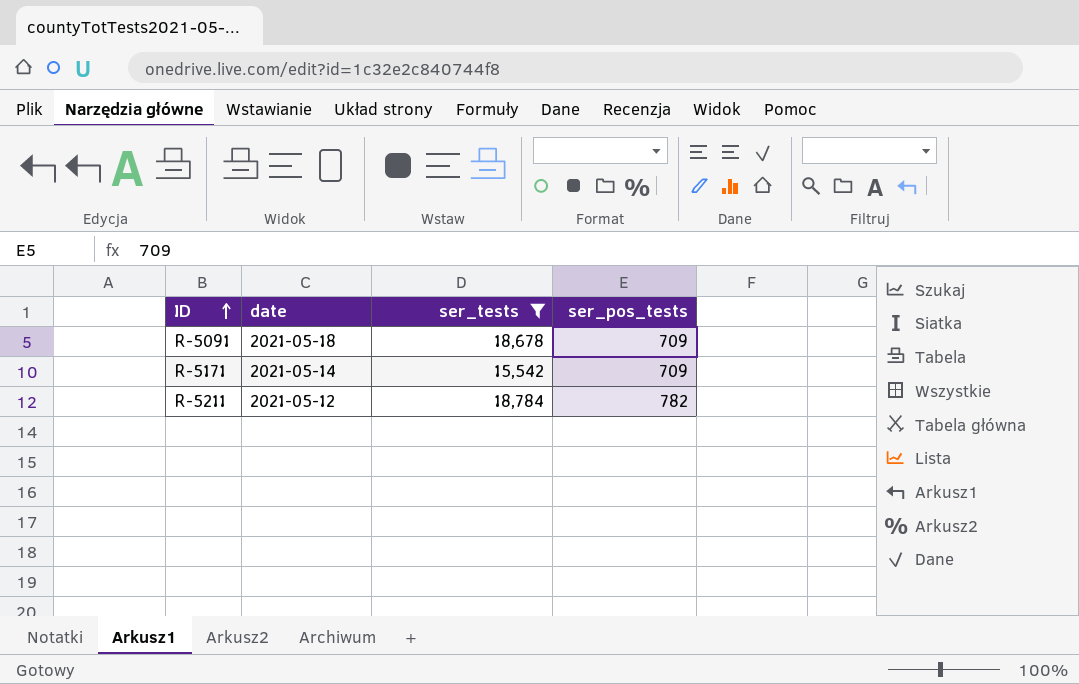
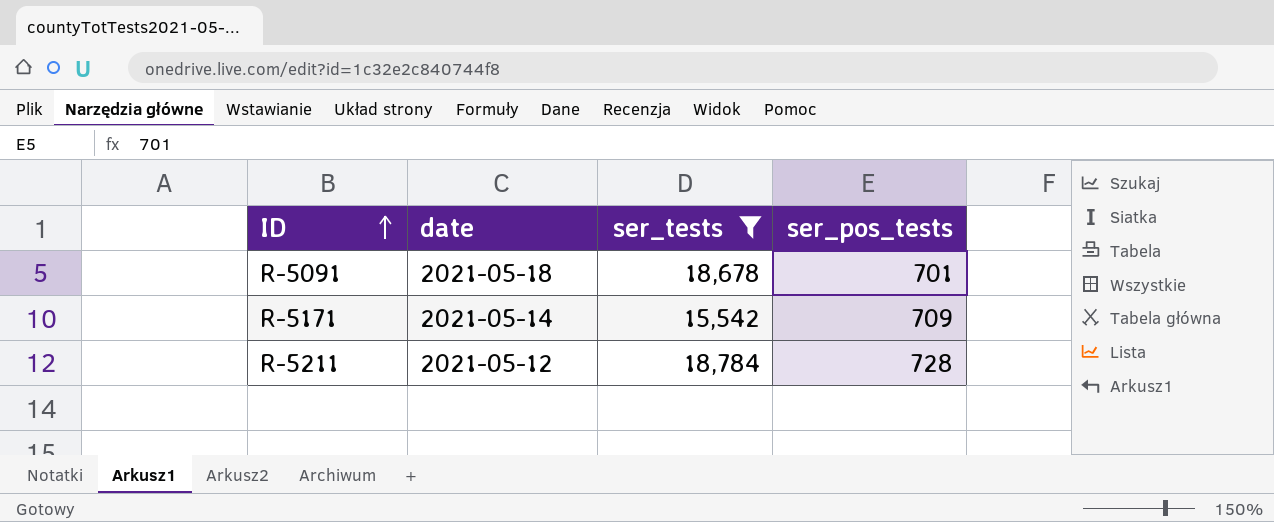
R-5091 | ser_pos_tests: 709 -> 701
R-5211 | ser_pos_tests: 782 -> 728

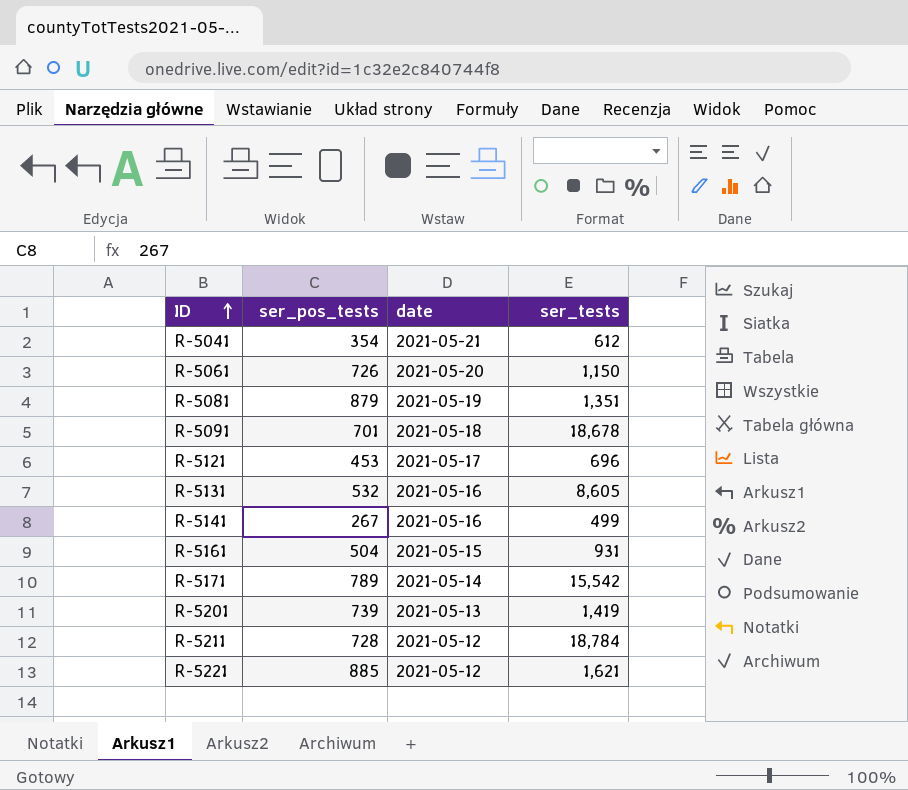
filter: ser_tests >= 15,542 -> none
column ser_pos_tests | position: 4 -> 2
R-5171 | ser_pos_tests: 709 -> 789

